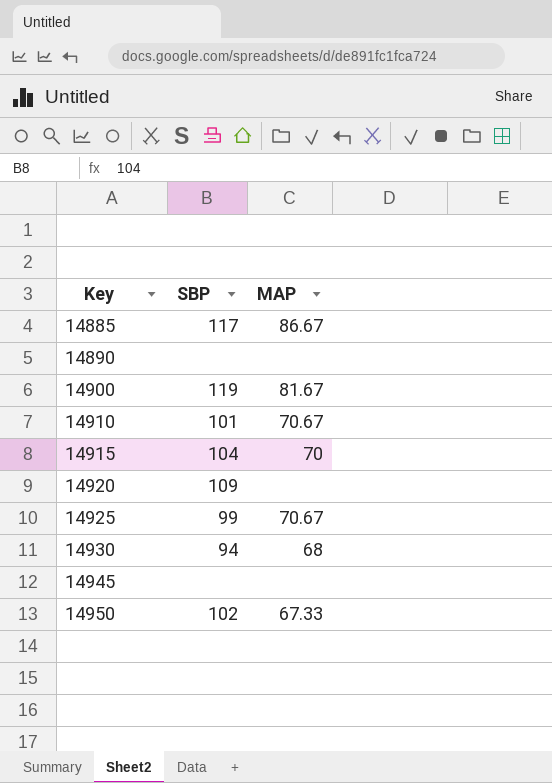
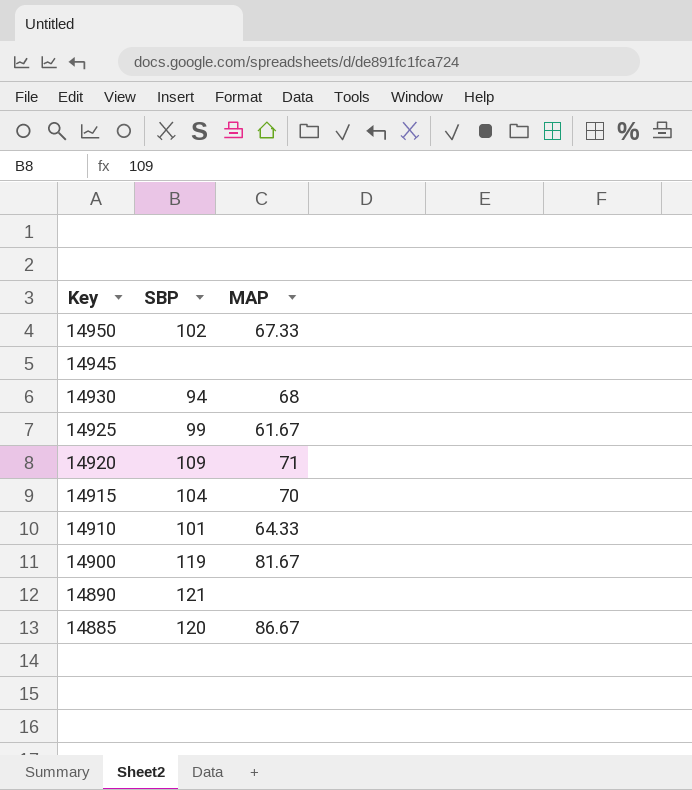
row order: Key ascending -> Key descending
14925 | MAP: 70.67 -> 61.67
14920 | MAP: none -> 71
14910 | MAP: 70.67 -> 64.33
14890 | SBP: none -> 121
14885 | SBP: 117 -> 120

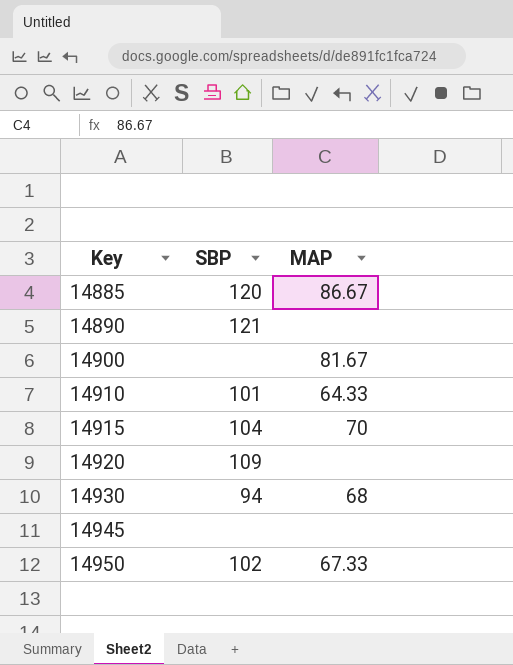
row order: Key descending -> Key ascending
row 14925: 99 | 61.67 -> none
14900 | SBP: 119 -> none
14920 | MAP: 71 -> none

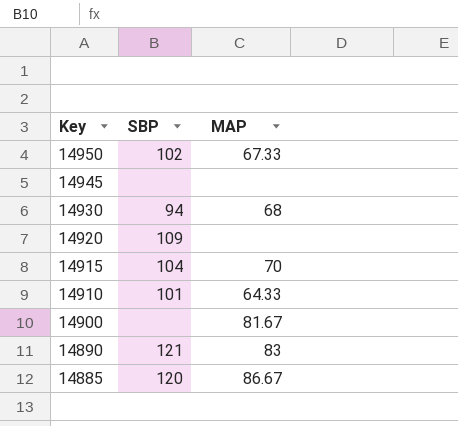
row order: Key ascending -> Key descending
14890 | MAP: none -> 83

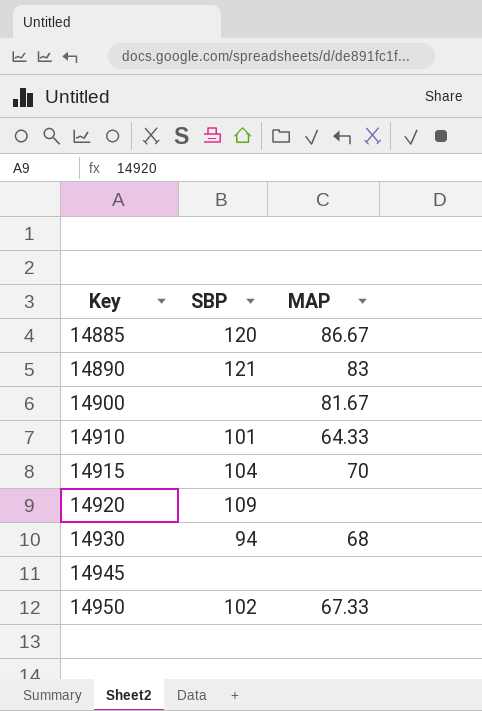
row order: Key descending -> Key ascending

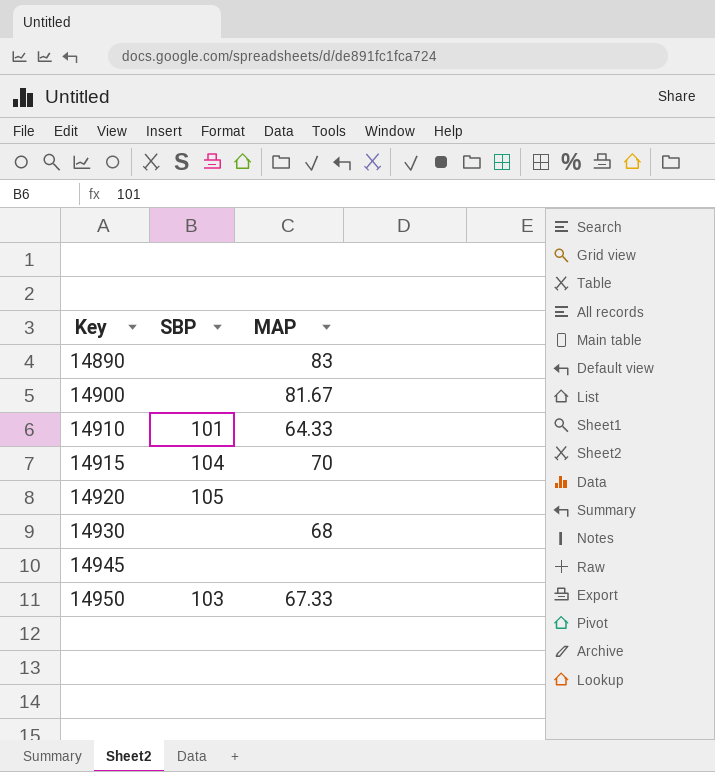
row 14885: 120 | 86.67 -> none
14890 | SBP: 121 -> none
14920 | SBP: 109 -> 105
14930 | SBP: 94 -> none
14950 | SBP: 102 -> 103

